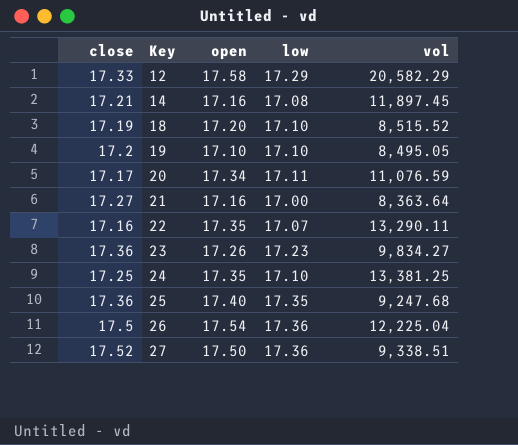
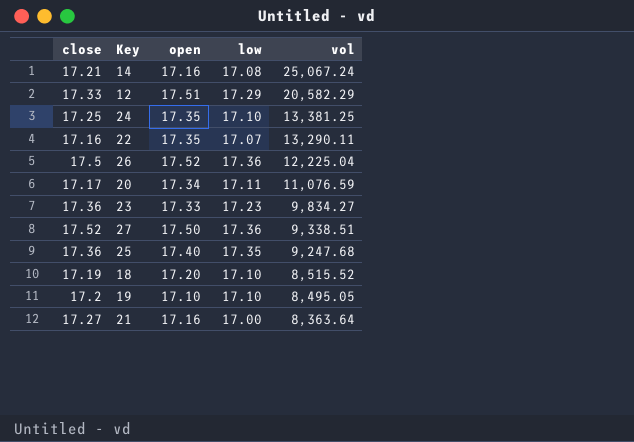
row order: Key ascending -> vol descending
14 | vol: 11,897.45 -> 25,067.24
12 | open: 17.58 -> 17.51
26 | open: 17.54 -> 17.52
23 | open: 17.26 -> 17.33

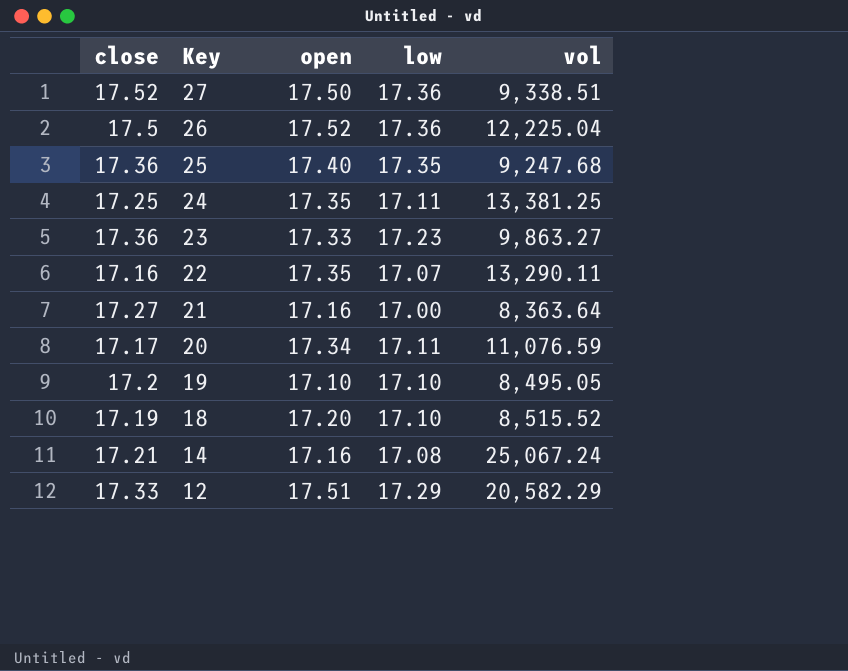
row order: vol descending -> Key descending
24 | low: 17.10 -> 17.11
23 | vol: 9,834.27 -> 9,863.27

